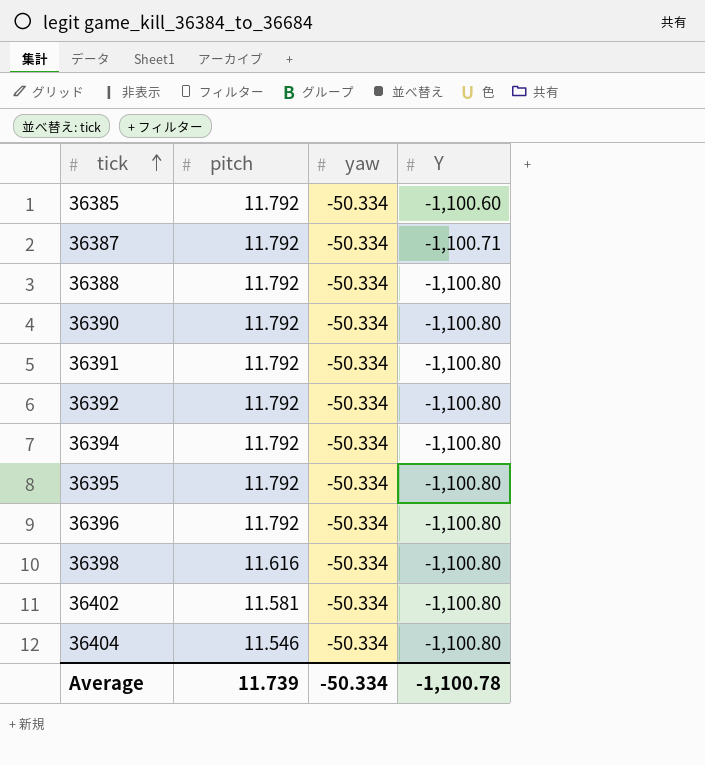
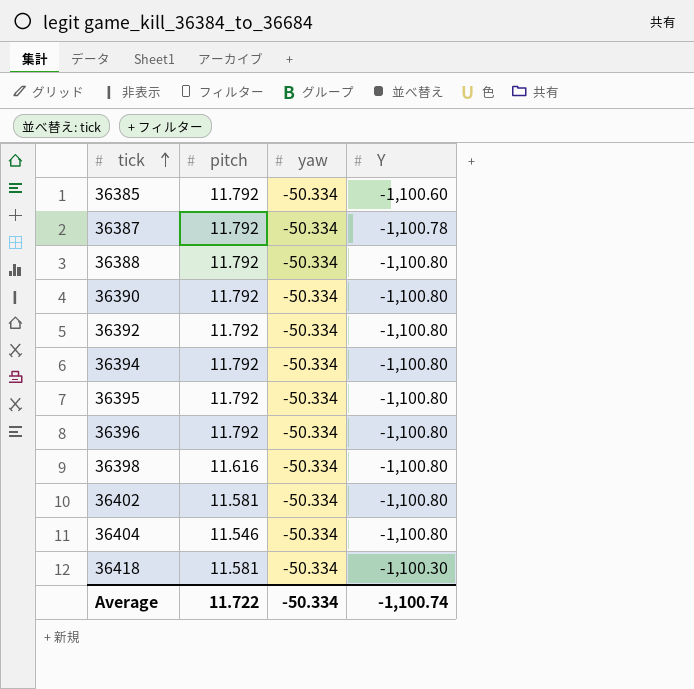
row 36391: 11.792 | -50.334 | -1,100.80 -> none
36387 | Y: -1,100.71 -> -1,100.78
row 36418: none -> 11.581 | -50.334 | -1,100.30
Average | pitch: 11.739 -> 11.722
Average | Y: -1,100.78 -> -1,100.74

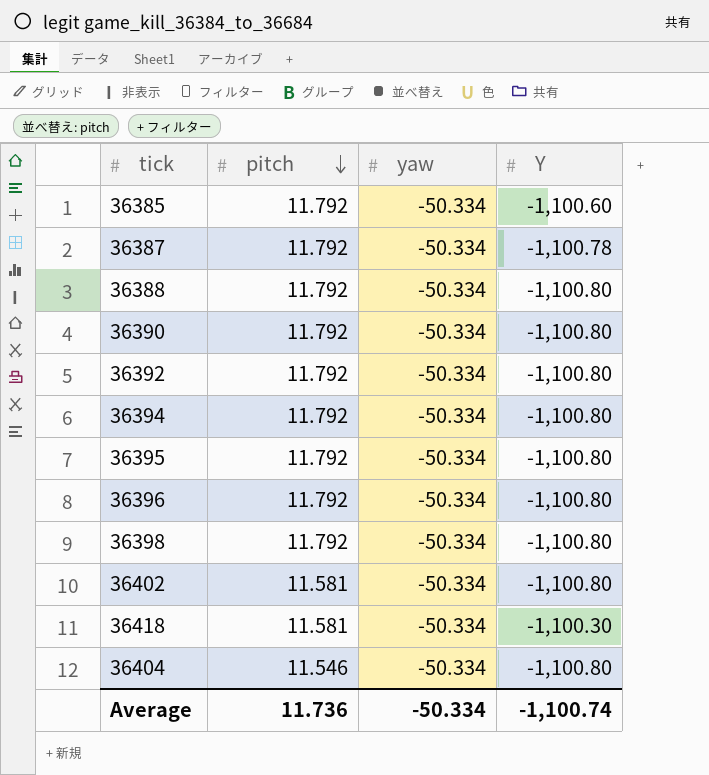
row order: tick ascending -> pitch descending
36398 | pitch: 11.616 -> 11.792
Average | pitch: 11.722 -> 11.736

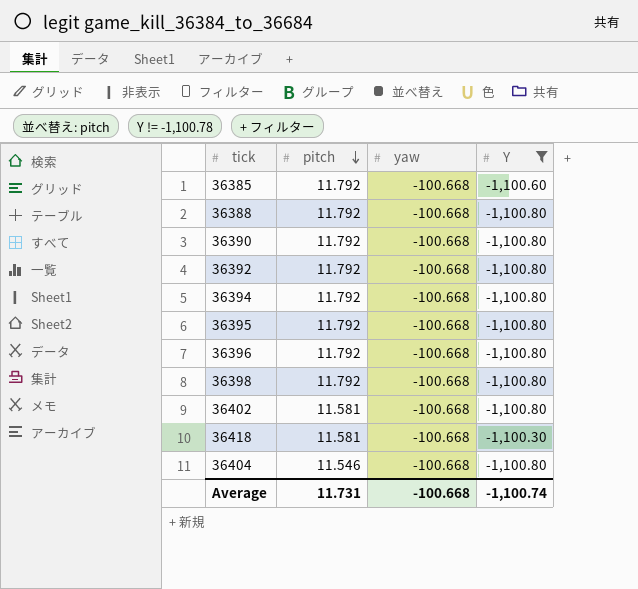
filter: none -> Y != -1,100.78
36385 | yaw: -50.334 -> -100.668
36388 | yaw: -50.334 -> -100.668
36390 | yaw: -50.334 -> -100.668
36392 | yaw: -50.334 -> -100.668
36394 | yaw: -50.334 -> -100.668
36395 | yaw: -50.334 -> -100.668
36396 | yaw: -50.334 -> -100.668
36398 | yaw: -50.334 -> -100.668
36402 | yaw: -50.334 -> -100.668
36418 | yaw: -50.334 -> -100.668
36404 | yaw: -50.334 -> -100.668
Average | pitch: 11.736 -> 11.731
Average | yaw: -50.334 -> -100.668

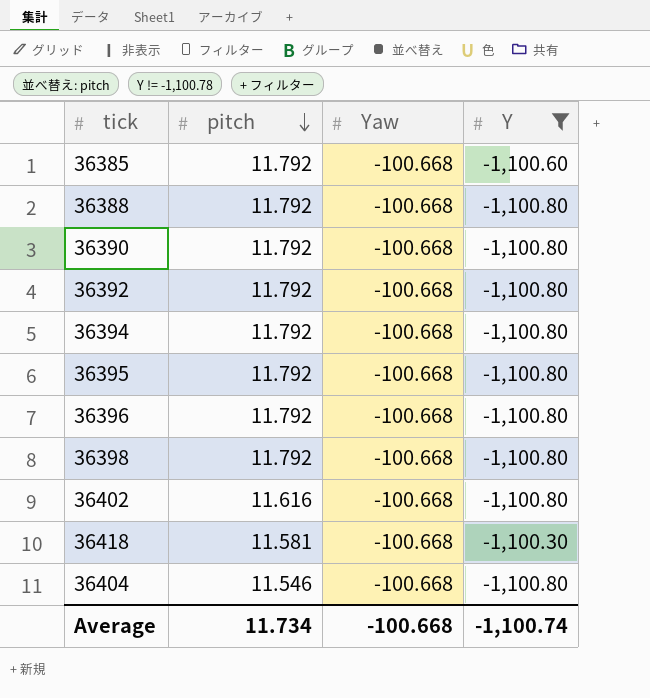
column name: yaw -> Yaw
36402 | pitch: 11.581 -> 11.616
Average | pitch: 11.731 -> 11.734

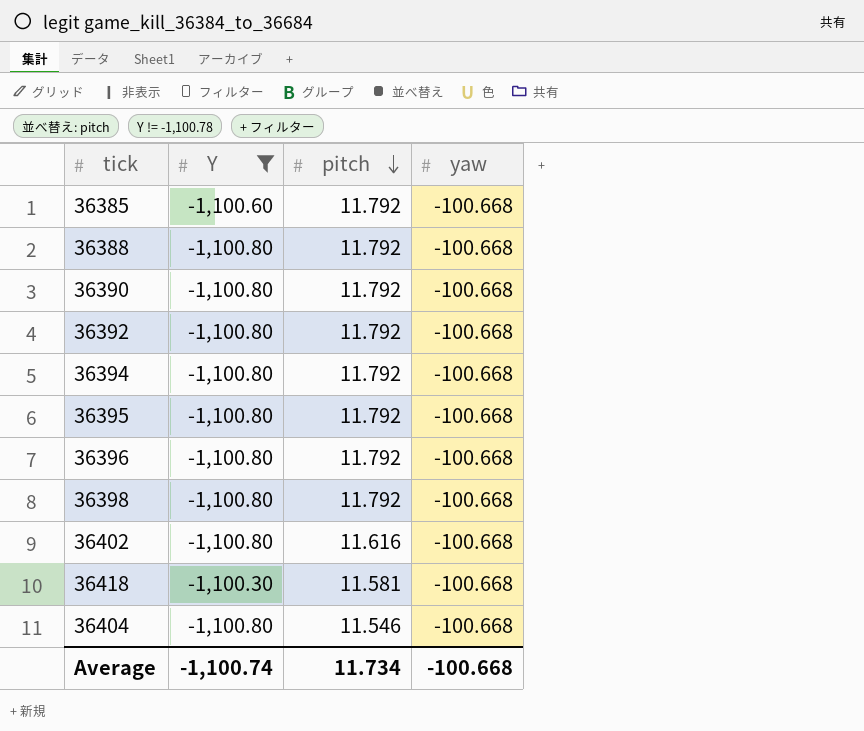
column Y | position: 4 -> 2
column name: Yaw -> yaw

